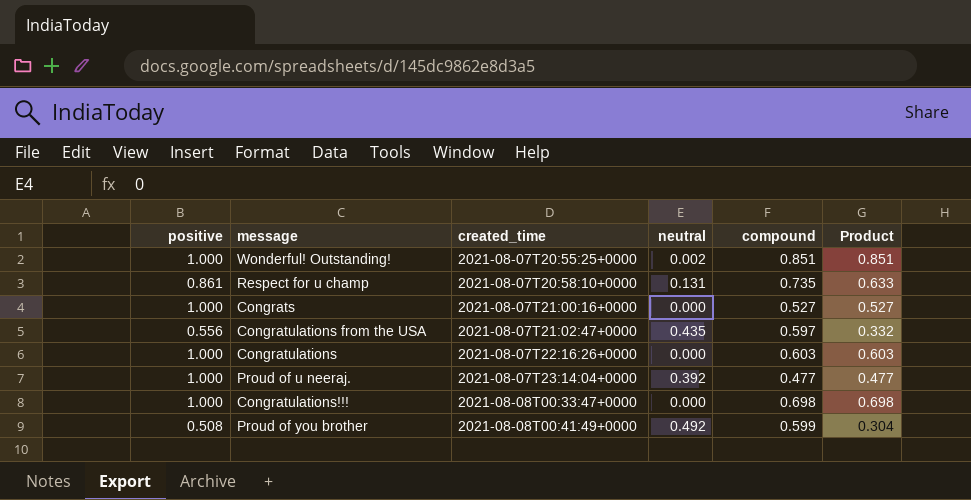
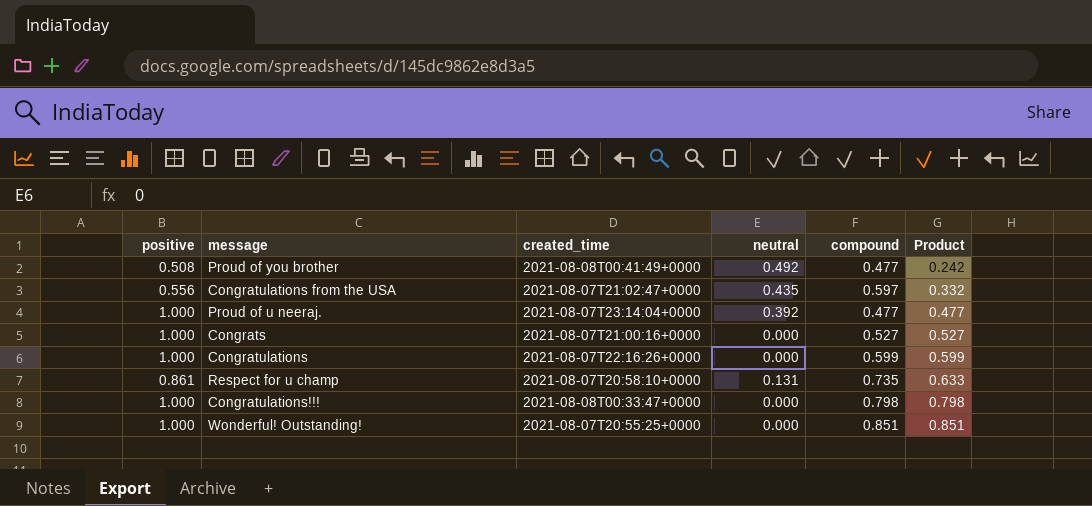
row order: created_time ascending -> Product ascending
Proud of you brother | compound: 0.599 -> 0.477
Proud of you brother | Product: 0.304 -> 0.242
Congratulations | compound: 0.603 -> 0.599
Congratulations | Product: 0.603 -> 0.599
Congratulations!!! | compound: 0.698 -> 0.798
Congratulations!!! | Product: 0.698 -> 0.798
Wonderful! Outstanding! | neutral: 0.002 -> 0.000

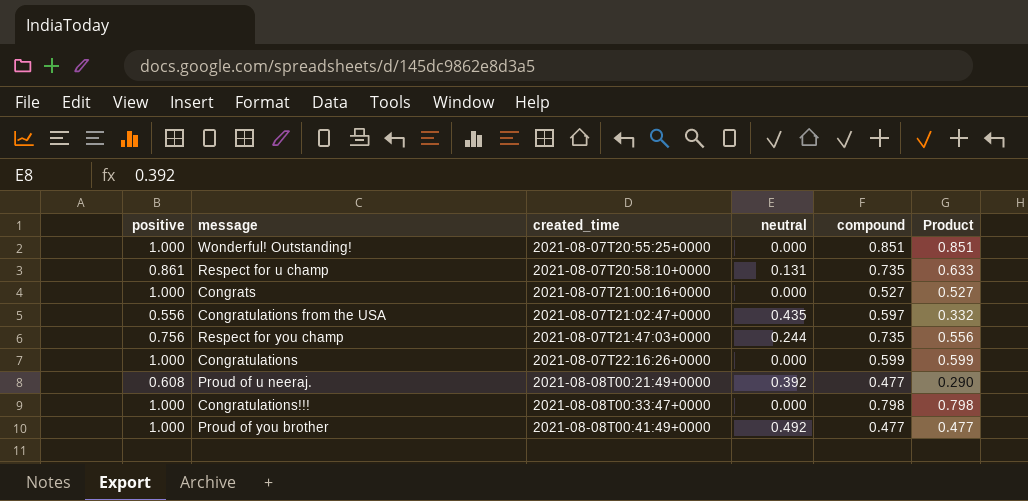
row order: Product ascending -> created_time ascending
row Respect for you champ: none -> 0.756 | 2021-08-07T21:47:03+0000 | 0.244 | 0.735 | 0.556
Proud of u neeraj. | positive: 1.000 -> 0.608
Proud of u neeraj. | created_time: 2021-08-07T23:14:04+0000 -> 2021-08-08T00:21:49+0000
Proud of u neeraj. | Product: 0.477 -> 0.290
Proud of you brother | positive: 0.508 -> 1.000
Proud of you brother | Product: 0.242 -> 0.477

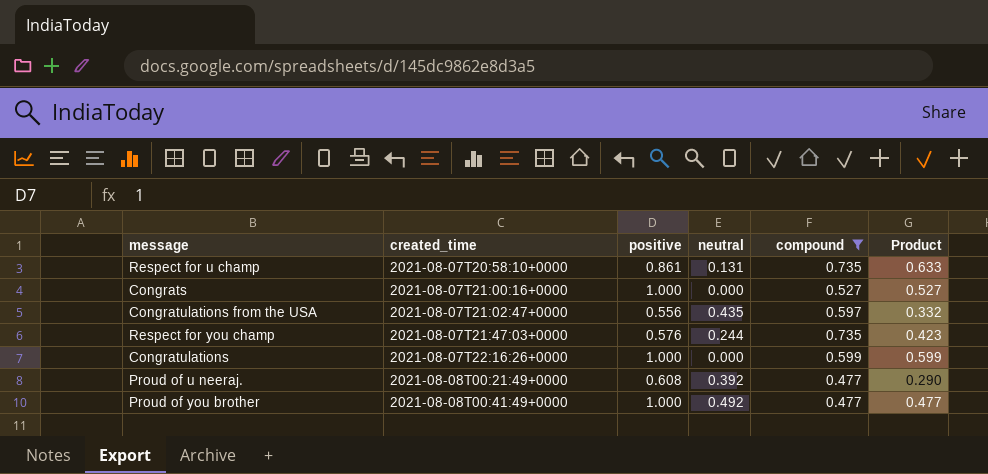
filter: none -> compound <= 0.735
column positive | position: 1 -> 3
Respect for you champ | positive: 0.756 -> 0.576
Respect for you champ | Product: 0.556 -> 0.423

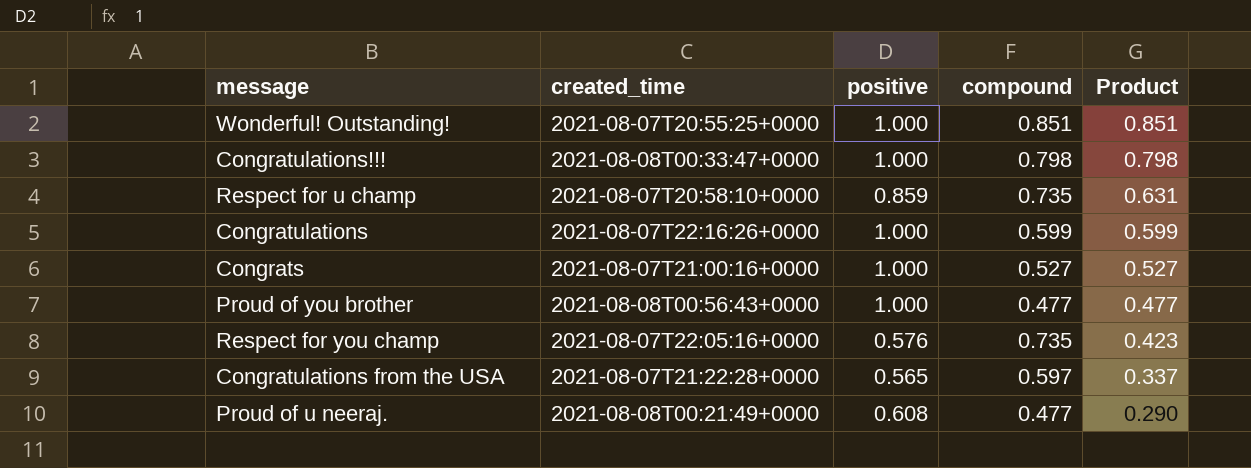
filter: compound <= 0.735 -> none
row order: created_time ascending -> Product descending
column neutral | position: 4 -> none
Respect for u champ | positive: 0.861 -> 0.859
Respect for u champ | Product: 0.633 -> 0.631
Proud of you brother | created_time: 2021-08-08T00:41:49+0000 -> 2021-08-08T00:56:43+0000
Respect for you champ | created_time: 2021-08-07T21:47:03+0000 -> 2021-08-07T22:05:16+0000
Congratulations from the USA | created_time: 2021-08-07T21:02:47+0000 -> 2021-08-07T21:22:28+0000
Congratulations from the USA | positive: 0.556 -> 0.565
Congratulations from the USA | Product: 0.332 -> 0.337

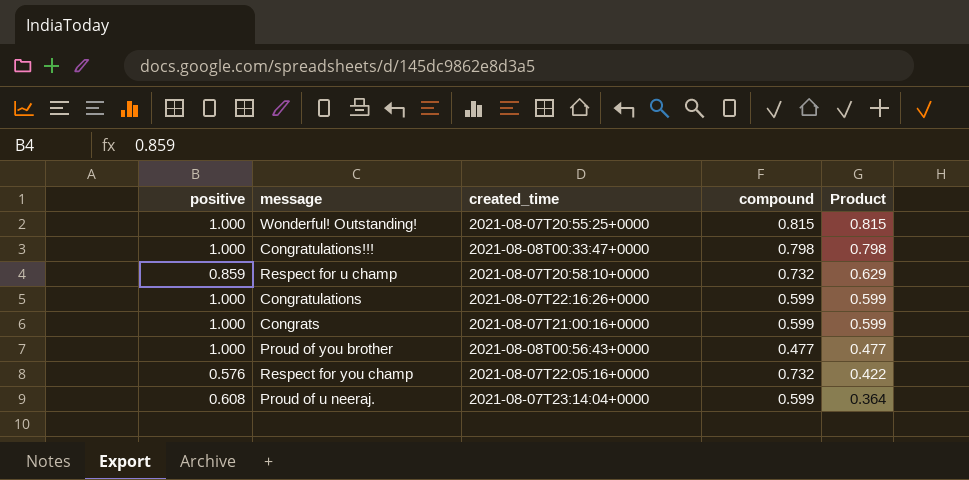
column positive | position: 3 -> 1
row Congratulations from the USA: 2021-08-07T21:22:28+0000 | 0.565 | 0.597 | 0.337 -> none
Wonderful! Outstanding! | compound: 0.851 -> 0.815
Wonderful! Outstanding! | Product: 0.851 -> 0.815
Respect for u champ | compound: 0.735 -> 0.732
Respect for u champ | Product: 0.631 -> 0.629
Congrats | compound: 0.527 -> 0.599
Congrats | Product: 0.527 -> 0.599
Respect for you champ | compound: 0.735 -> 0.732
Respect for you champ | Product: 0.423 -> 0.422
Proud of u neeraj. | created_time: 2021-08-08T00:21:49+0000 -> 2021-08-07T23:14:04+0000
Proud of u neeraj. | compound: 0.477 -> 0.599
Proud of u neeraj. | Product: 0.290 -> 0.364

